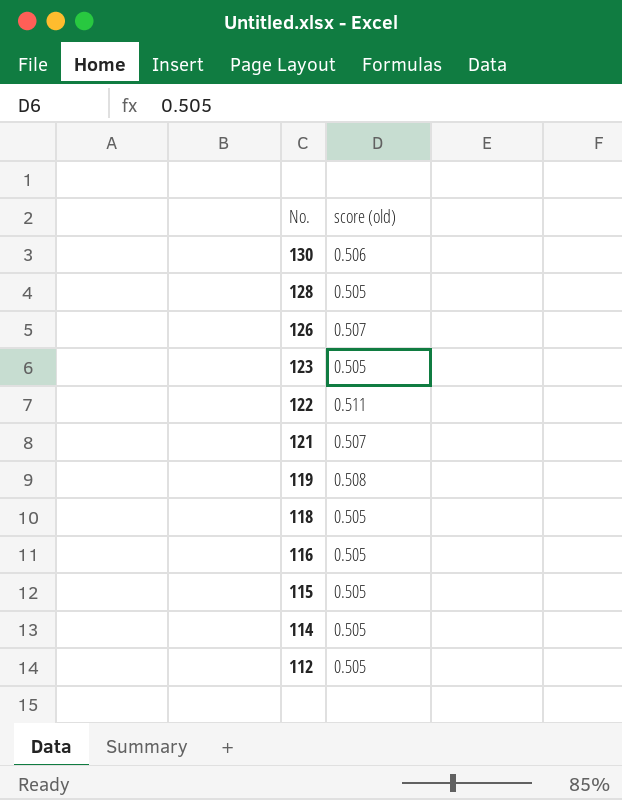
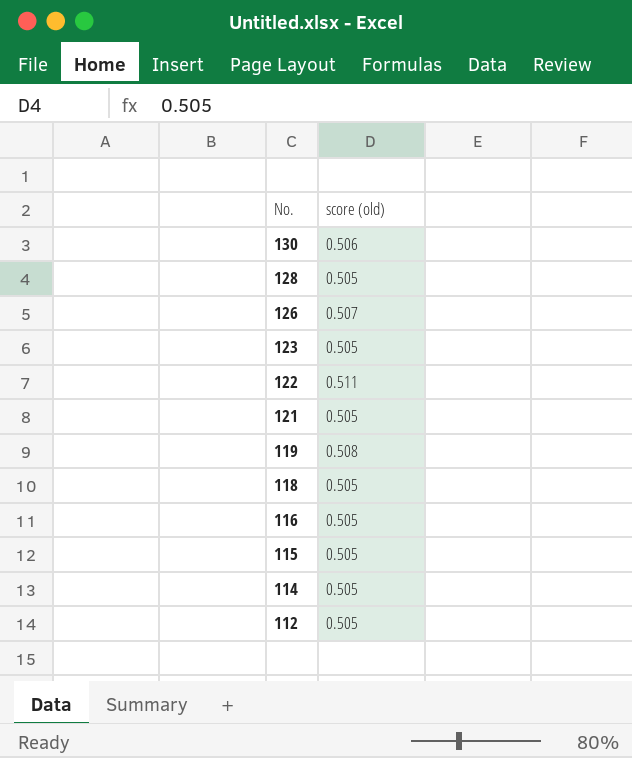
121 | score (old): 0.507 -> 0.505

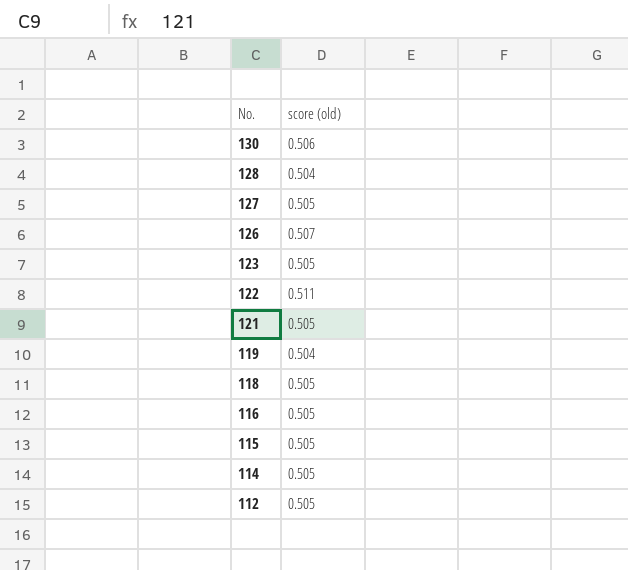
128 | score (old): 0.505 -> 0.504
row 127: none -> 0.505
119 | score (old): 0.508 -> 0.504

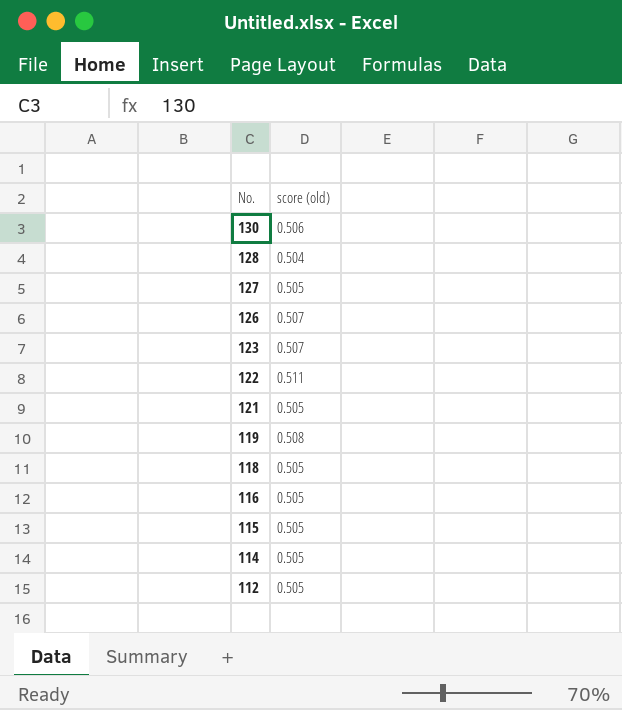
123 | score (old): 0.505 -> 0.507
119 | score (old): 0.504 -> 0.508

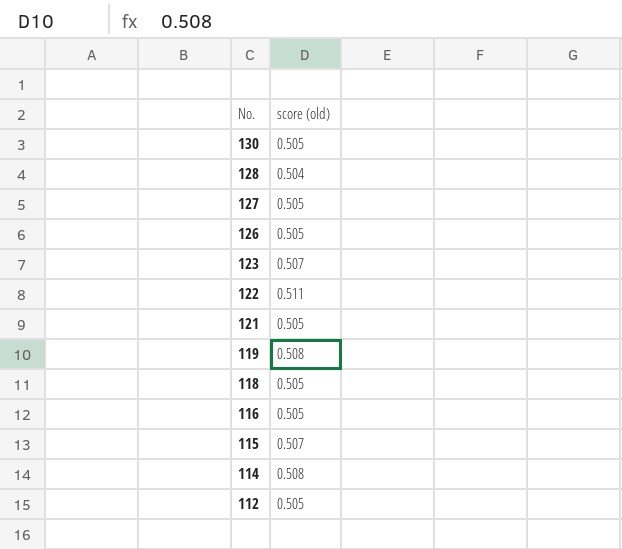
130 | score (old): 0.506 -> 0.505
126 | score (old): 0.507 -> 0.505
115 | score (old): 0.505 -> 0.507
114 | score (old): 0.505 -> 0.508

